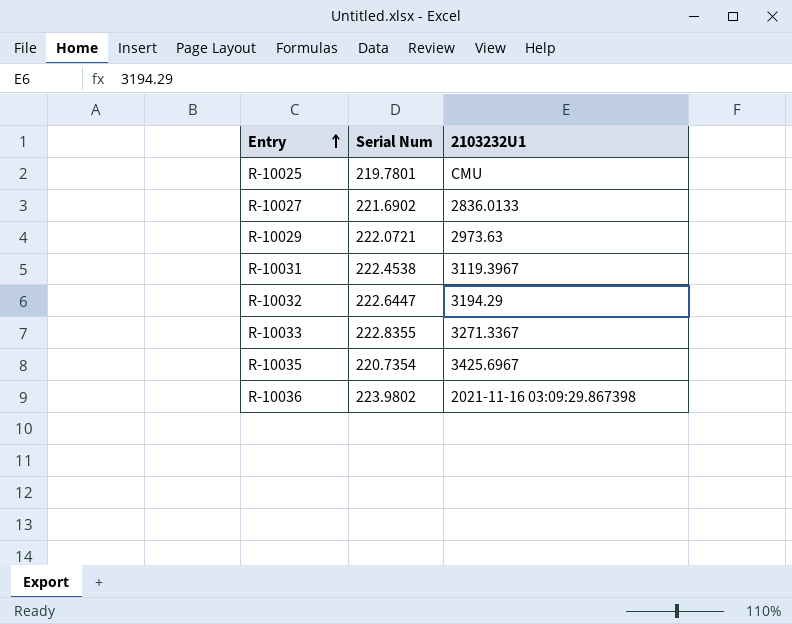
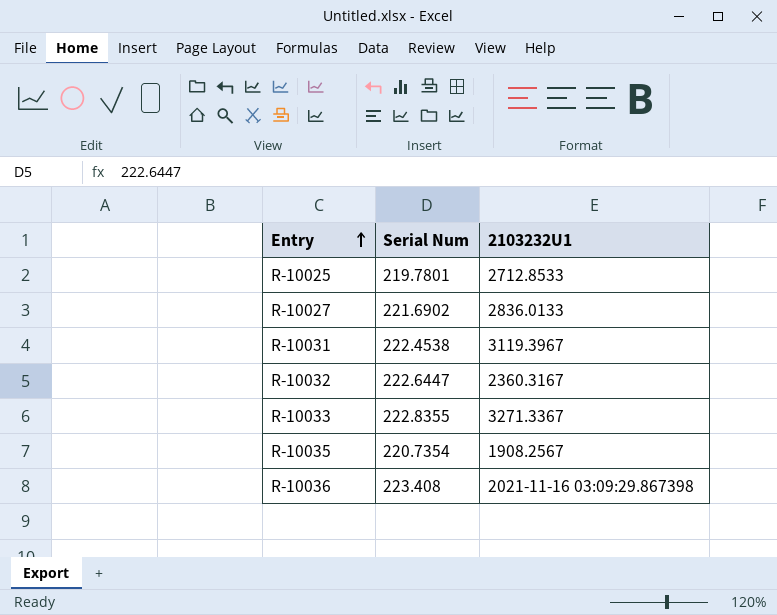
row R-10029: 222.0721 | 2973.63 -> none
R-10025 | 2103232U1: CMU -> 2712.8533
R-10032 | 2103232U1: 3194.29 -> 2360.3167
R-10035 | 2103232U1: 3425.6967 -> 1908.2567
R-10036 | Serial Num: 223.9802 -> 223.408

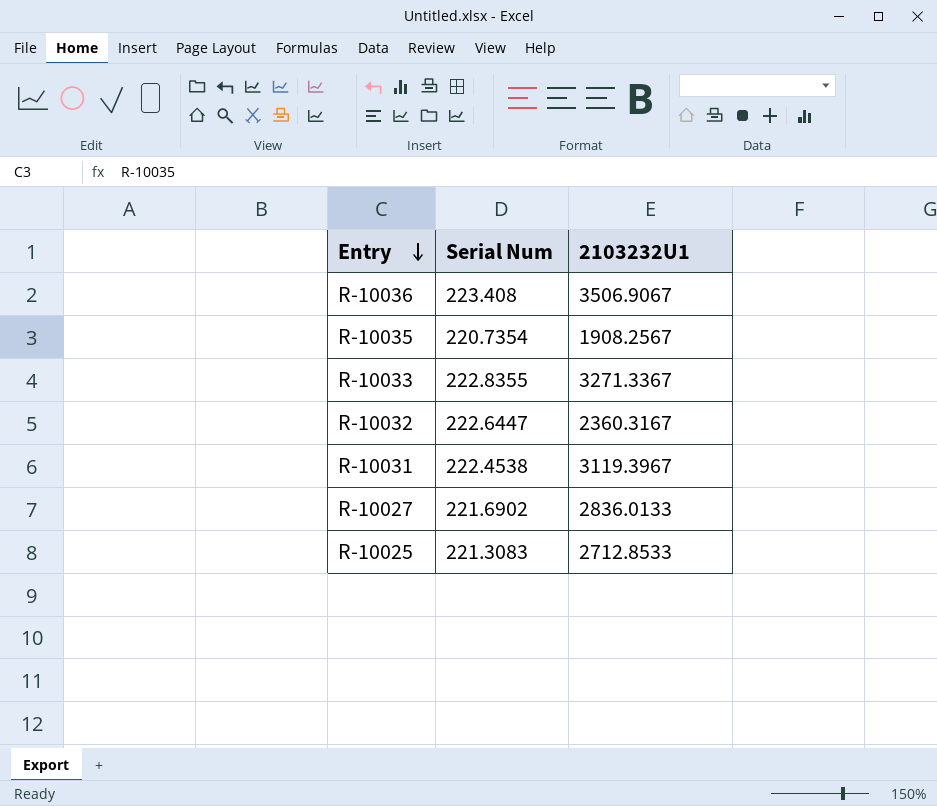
row order: Entry ascending -> Entry descending
R-10036 | 2103232U1: 2021-11-16 03:09:29.867398 -> 3506.9067
R-10025 | Serial Num: 219.7801 -> 221.3083

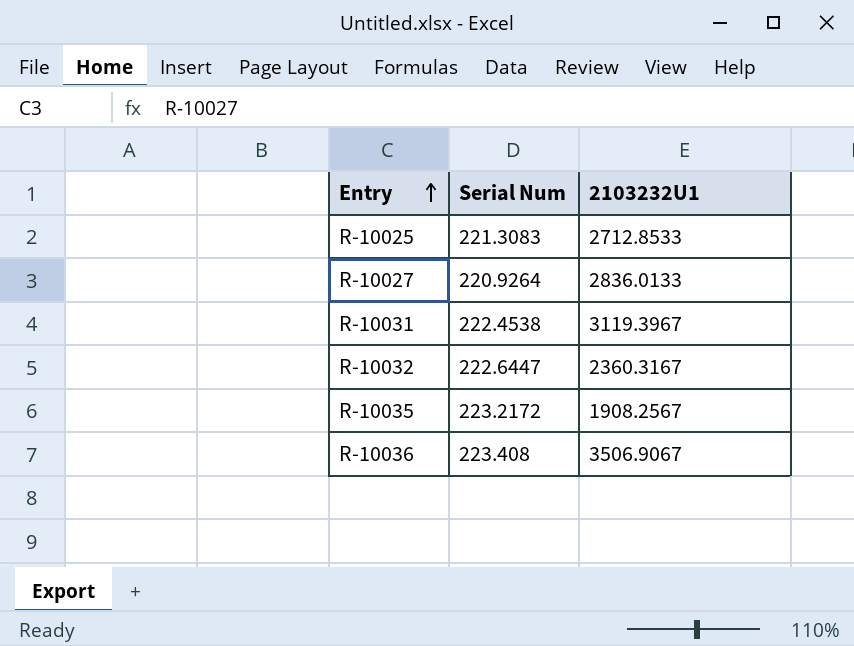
row order: Entry descending -> Entry ascending
row R-10033: 222.8355 | 3271.3367 -> none
R-10027 | Serial Num: 221.6902 -> 220.9264
R-10035 | Serial Num: 220.7354 -> 223.2172

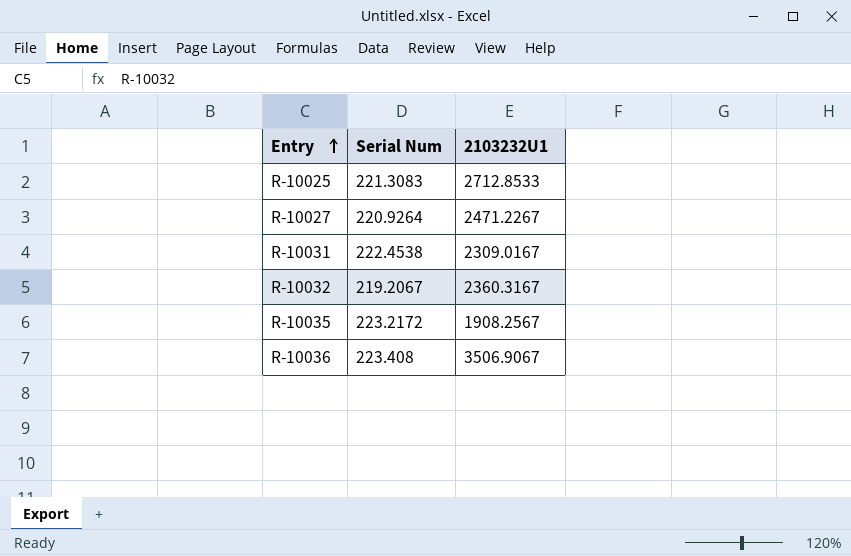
R-10027 | 2103232U1: 2836.0133 -> 2471.2267
R-10031 | 2103232U1: 3119.3967 -> 2309.0167
R-10032 | Serial Num: 222.6447 -> 219.2067

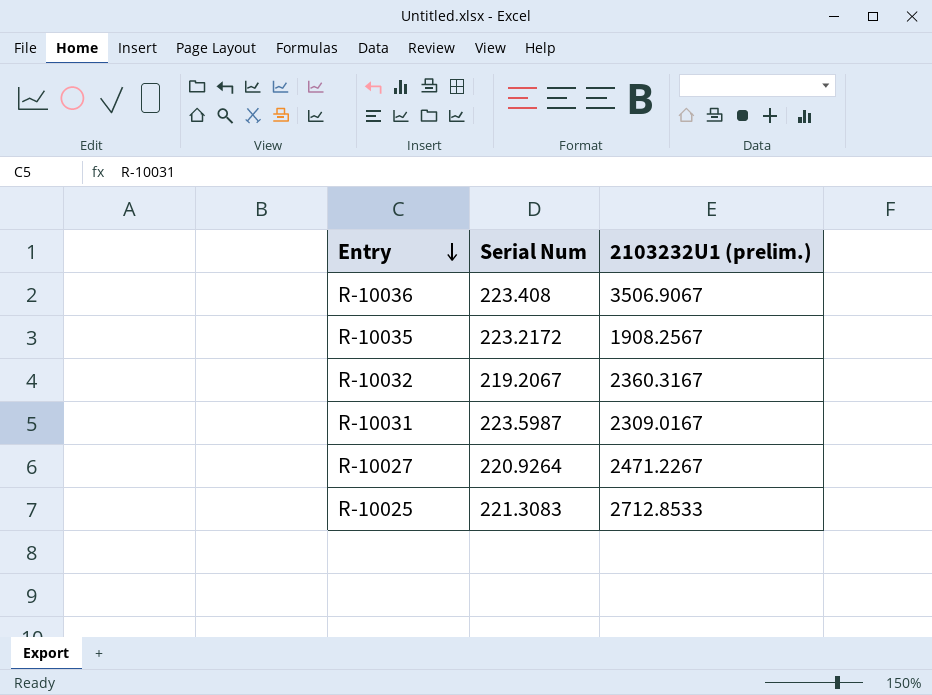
row order: Entry ascending -> Entry descending
column name: 2103232U1 -> 2103232U1 (prelim.)
R-10031 | Serial Num: 222.4538 -> 223.5987

